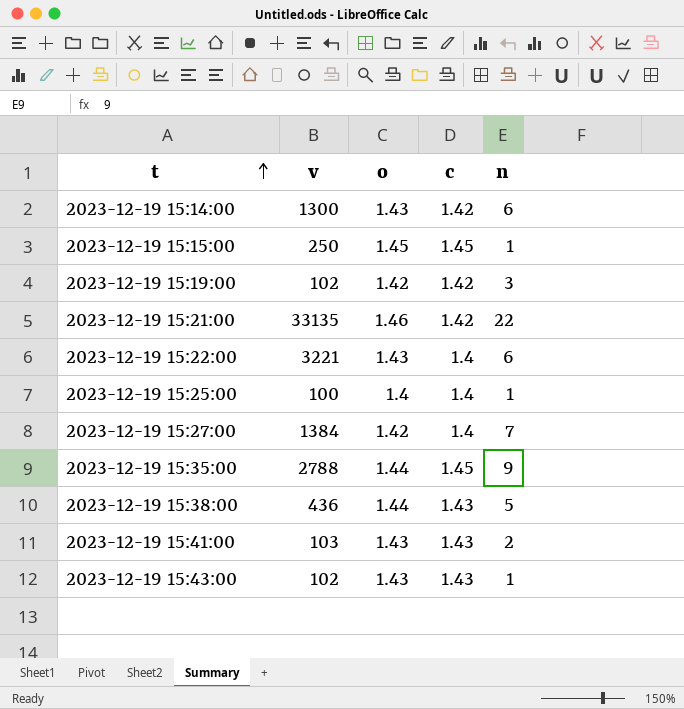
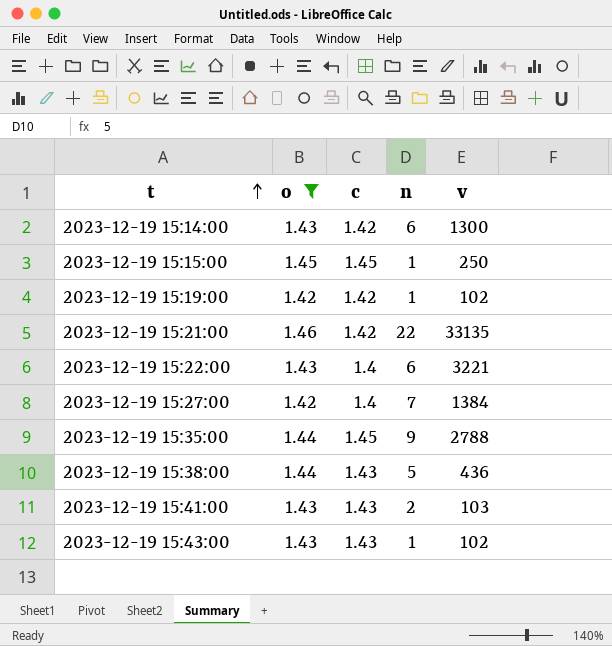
filter: none -> o != 1.4
column v | position: 2 -> 5
2023-12-19 15:19:00 | n: 3 -> 1

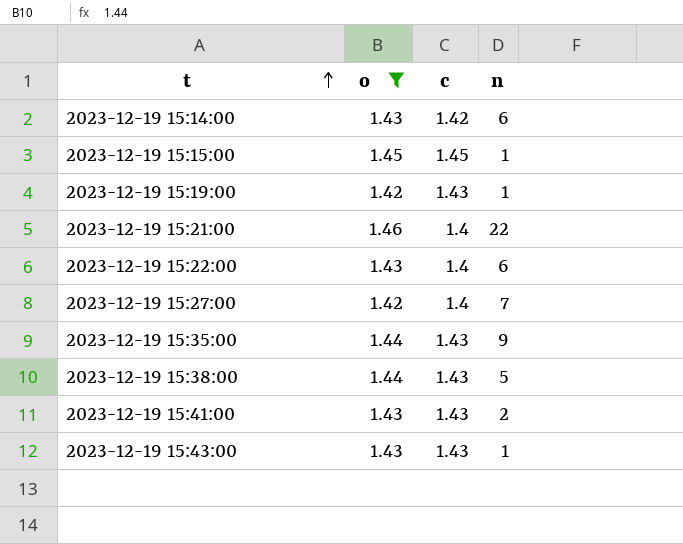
column v | position: 5 -> none
2023-12-19 15:19:00 | c: 1.42 -> 1.43
2023-12-19 15:21:00 | c: 1.42 -> 1.4
2023-12-19 15:35:00 | c: 1.45 -> 1.43

